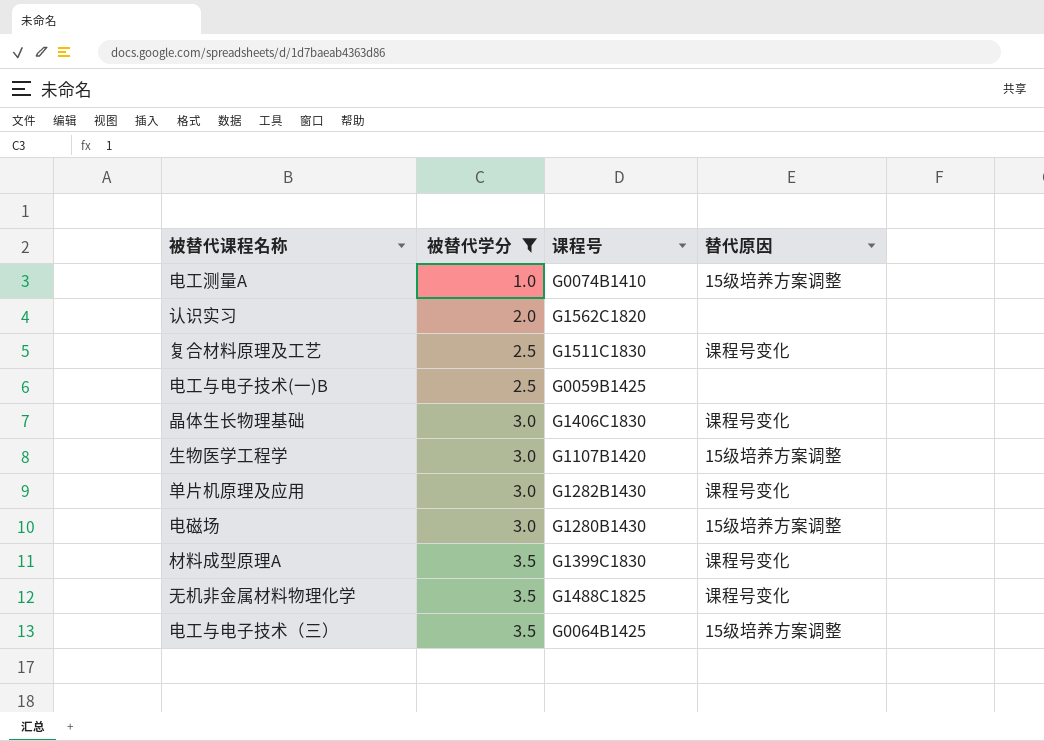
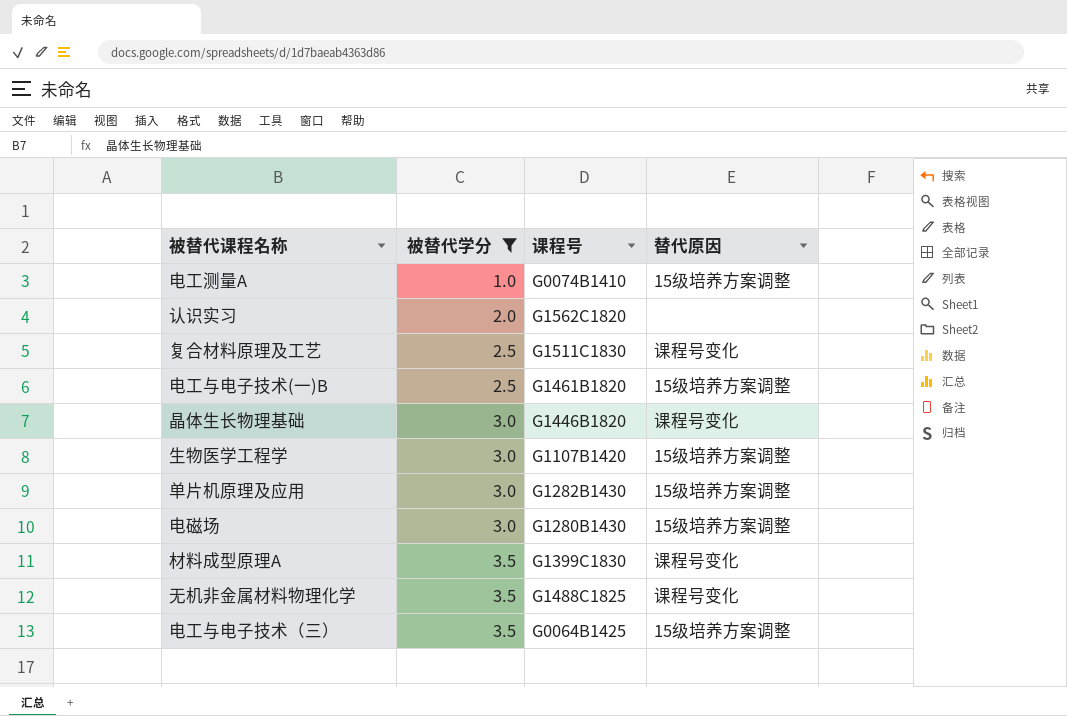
电工与电子技术(一)B | 课程号: G0059B1425 -> G1461B1820
电工与电子技术(一)B | 替代原因: none -> 15级培养方案调整
晶体生长物理基础 | 课程号: G1406C1830 -> G1446B1820
单片机原理及应用 | 替代原因: 课程号变化 -> 15级培养方案调整

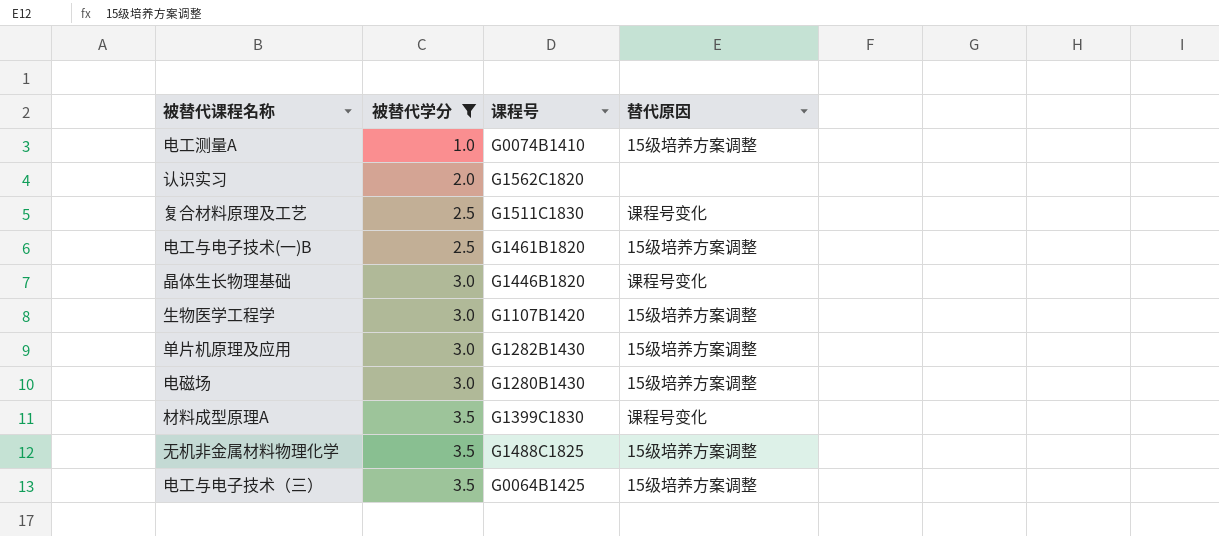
无机非金属材料物理化学 | 替代原因: 课程号变化 -> 15级培养方案调整

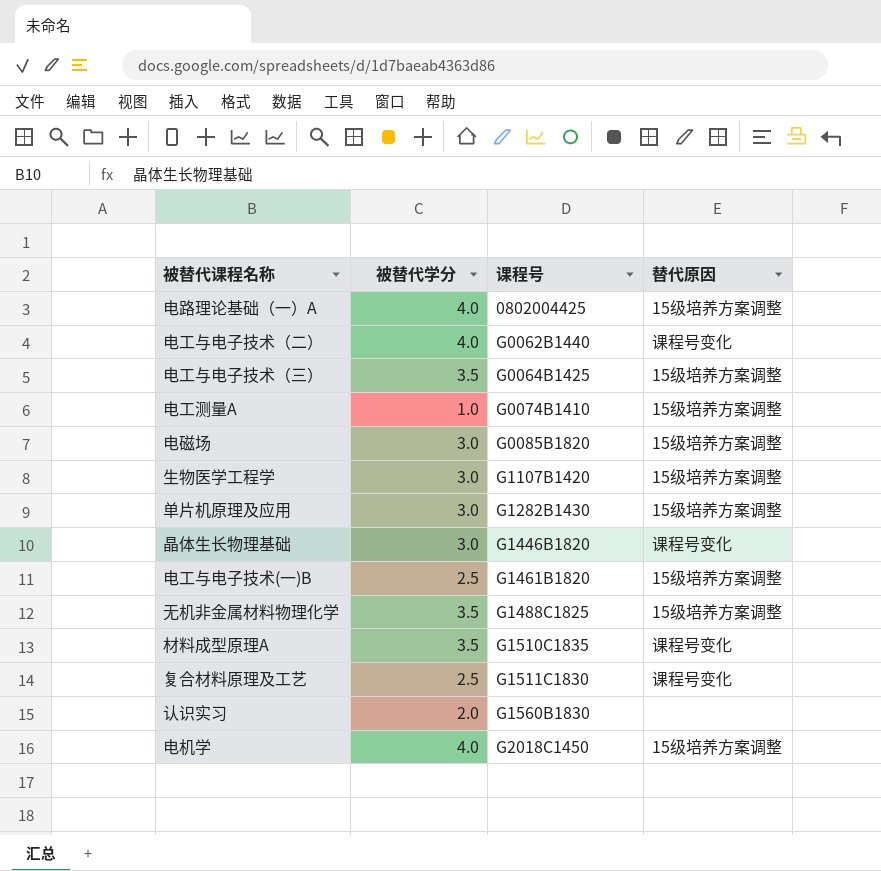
filter: 被替代学分 != 4.0 -> none
row order: 被替代学分 ascending -> 课程号 ascending
电磁场 | 课程号: G1280B1430 -> G0085B1820
材料成型原理A | 课程号: G1399C1830 -> G1510C1835
认识实习 | 课程号: G1562C1820 -> G1560B1830

